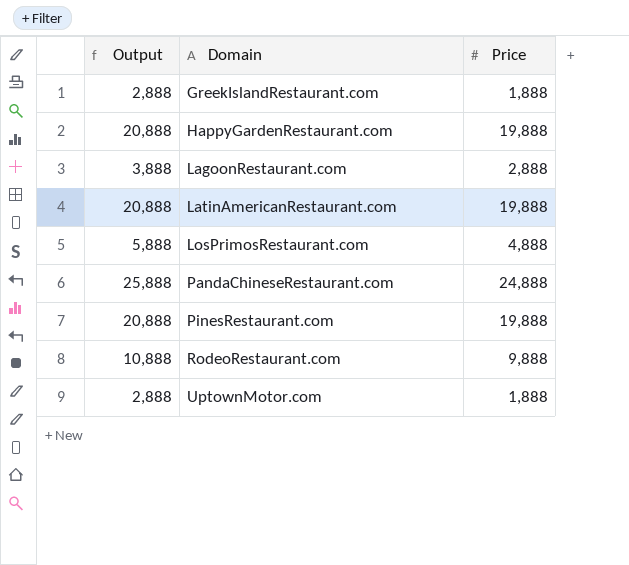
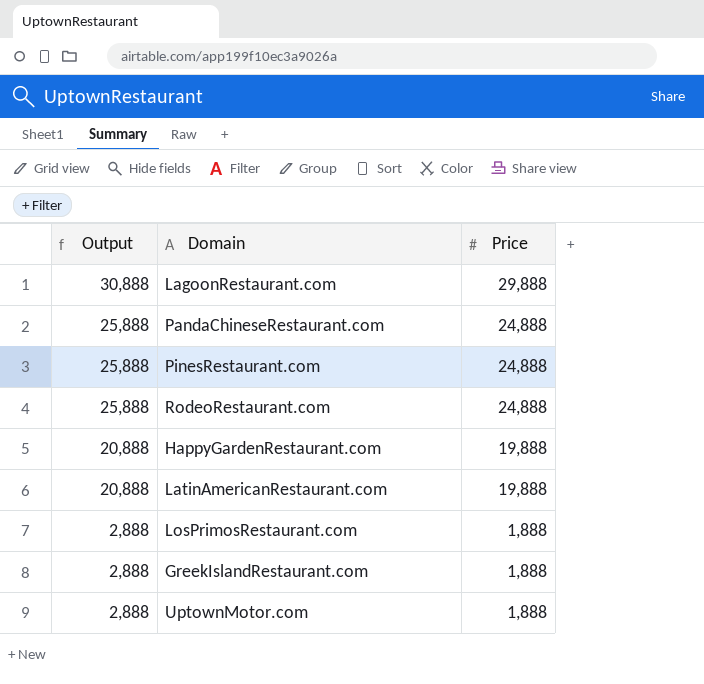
row order: Domain ascending -> Output descending
LagoonRestaurant.com | Output: 3,888 -> 30,888
LagoonRestaurant.com | Price: 2,888 -> 29,888
PinesRestaurant.com | Output: 20,888 -> 25,888
PinesRestaurant.com | Price: 19,888 -> 24,888
RodeoRestaurant.com | Output: 10,888 -> 25,888
RodeoRestaurant.com | Price: 9,888 -> 24,888
LosPrimosRestaurant.com | Output: 5,888 -> 2,888
LosPrimosRestaurant.com | Price: 4,888 -> 1,888

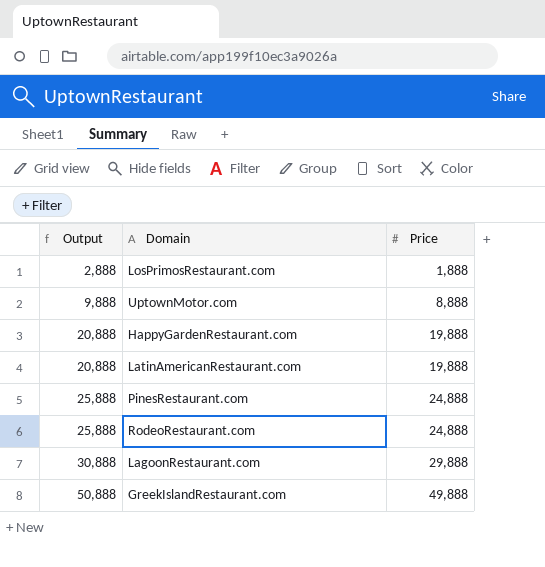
row order: Output descending -> Output ascending
row PandaChineseRestaurant.com: 25,888 | 24,888 -> none
UptownMotor.com | Output: 2,888 -> 9,888
UptownMotor.com | Price: 1,888 -> 8,888
GreekIslandRestaurant.com | Output: 2,888 -> 50,888
GreekIslandRestaurant.com | Price: 1,888 -> 49,888

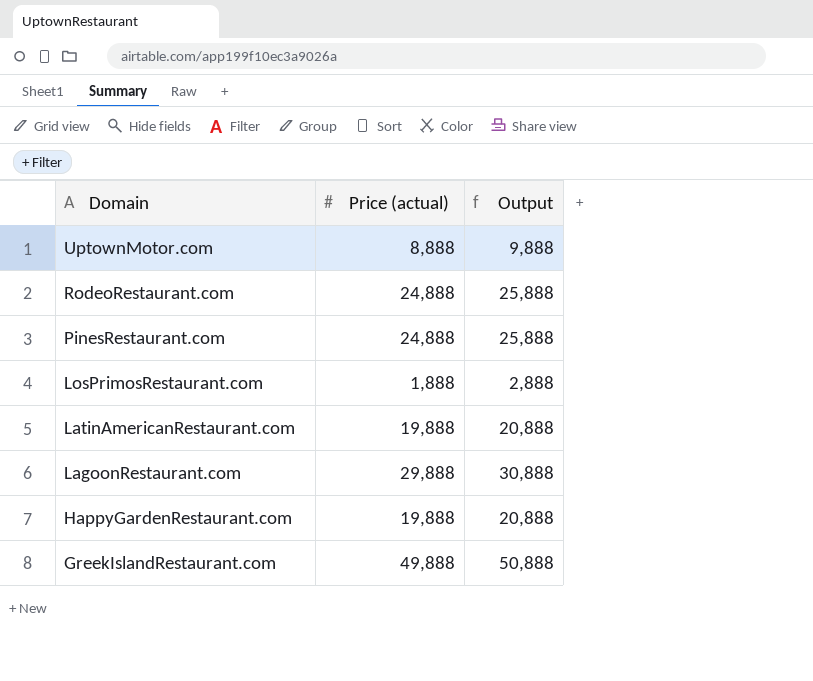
row order: Output ascending -> Domain descending
column name: Price -> Price (actual)
column Output | position: 1 -> 3

